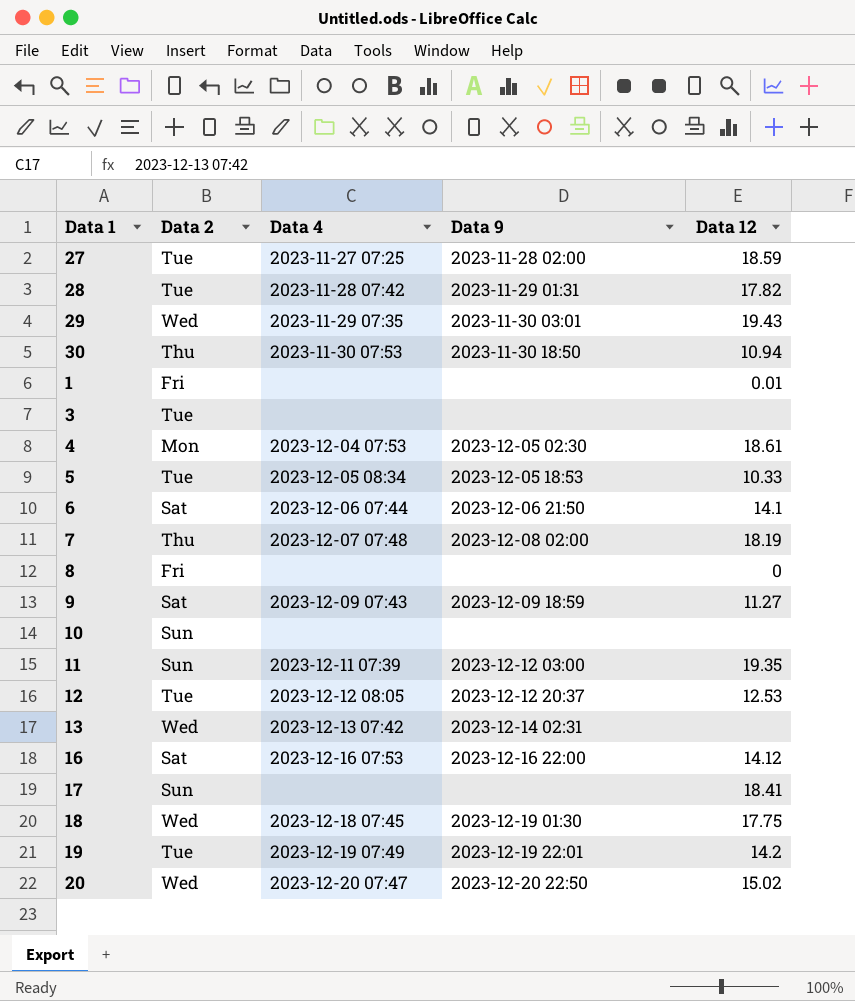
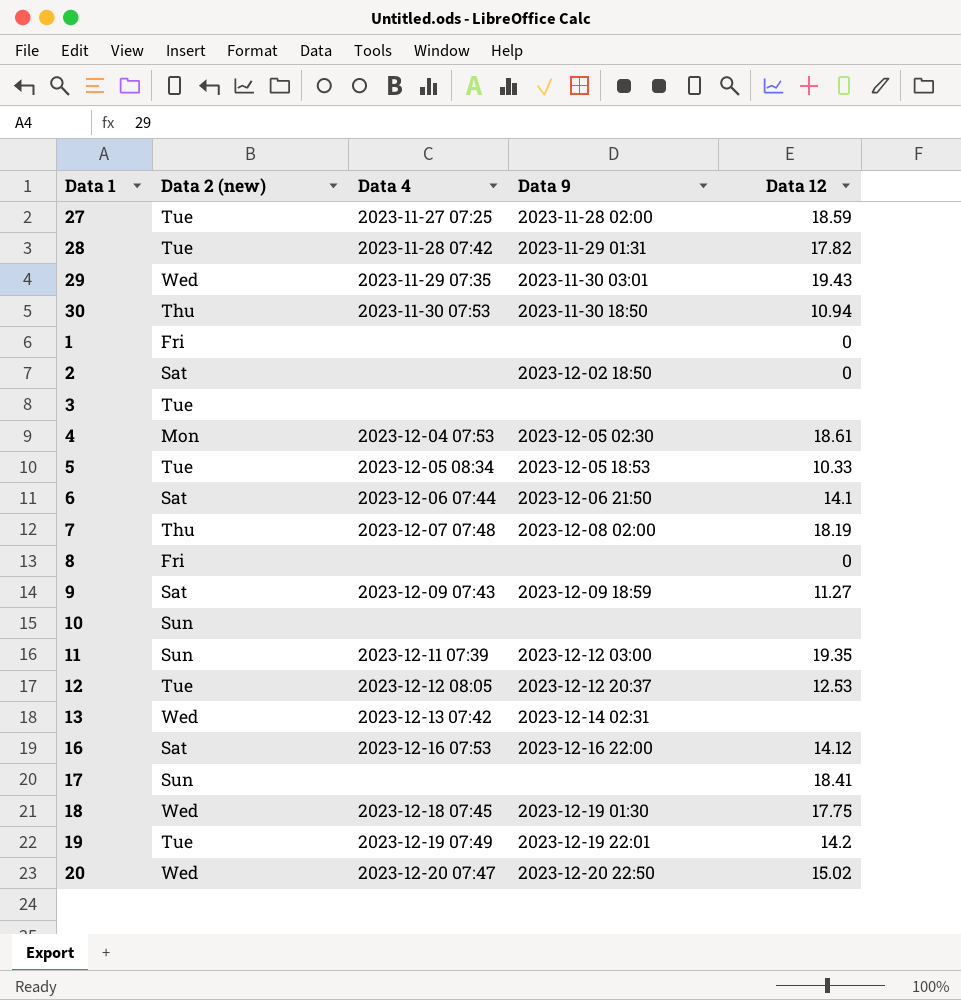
column name: Data 2 -> Data 2 (new)
1 | Data 12: 0.01 -> 0
row 2: none -> Sat | none | 2023-12-02 18:50 | 0

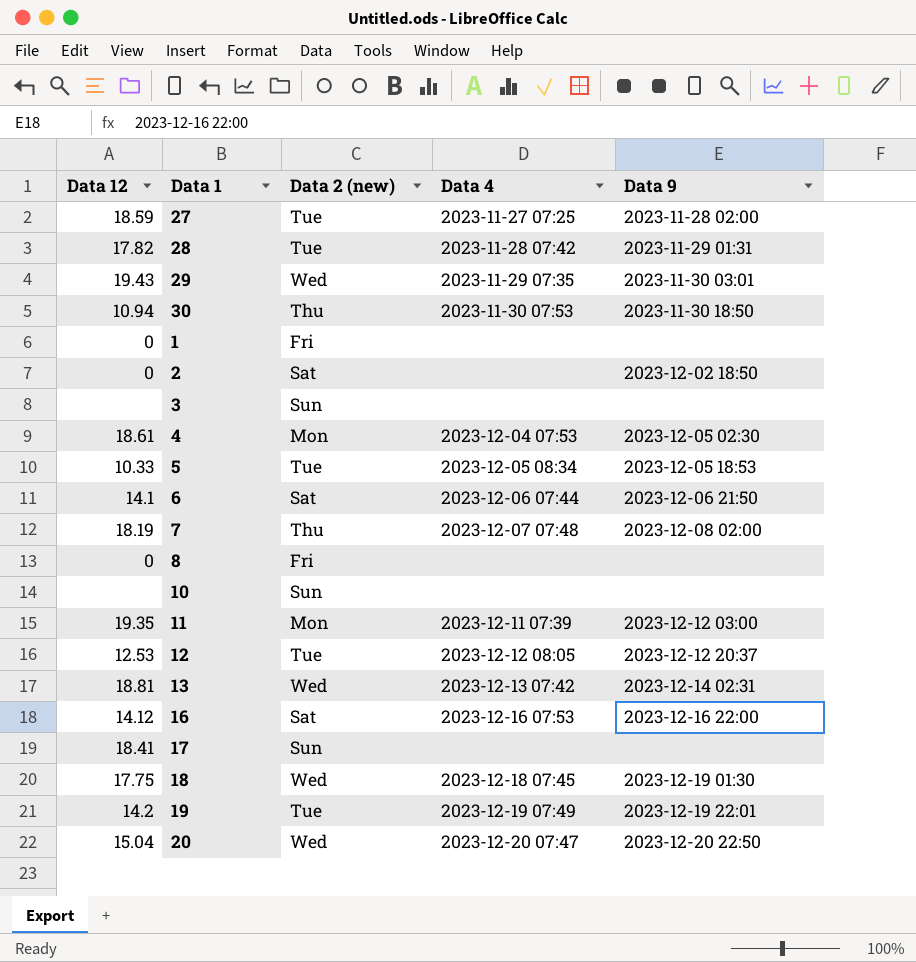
column Data 12 | position: 5 -> 1
row 9: Sat | 2023-12-09 07:43 | 2023-12-09 18:59 | 11.27 -> none
3 | Data 2 (new): Tue -> Sun
11 | Data 2 (new): Sun -> Mon
13 | Data 12: none -> 18.81
20 | Data 12: 15.02 -> 15.04

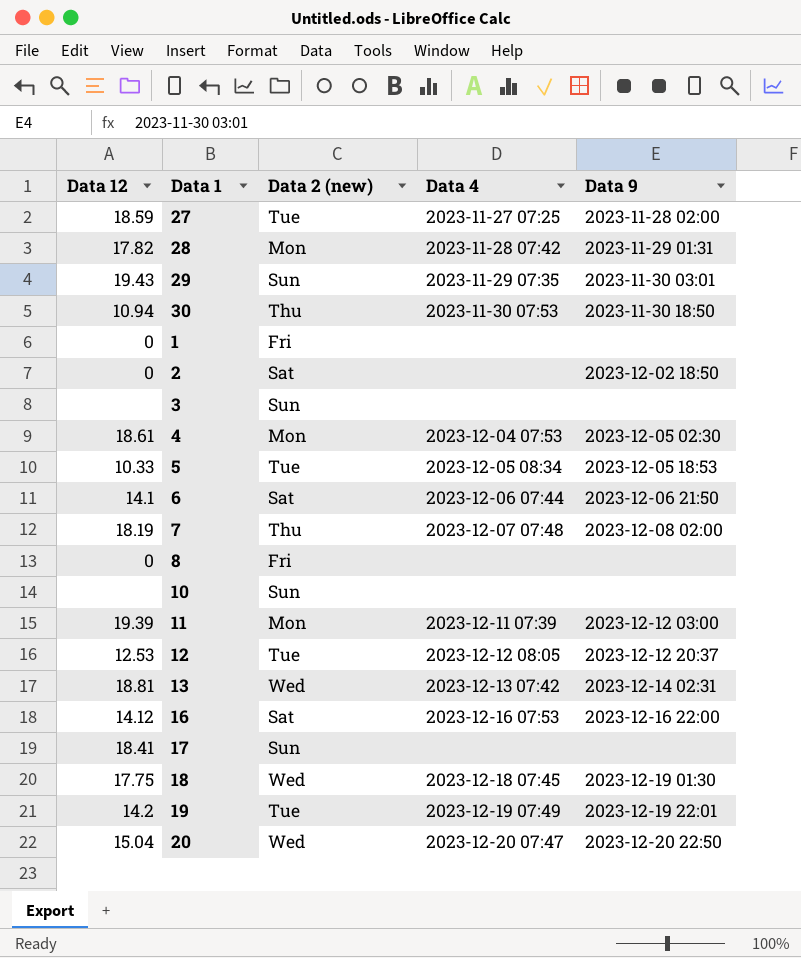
28 | Data 2 (new): Tue -> Mon
29 | Data 2 (new): Wed -> Sun
11 | Data 12: 19.35 -> 19.39

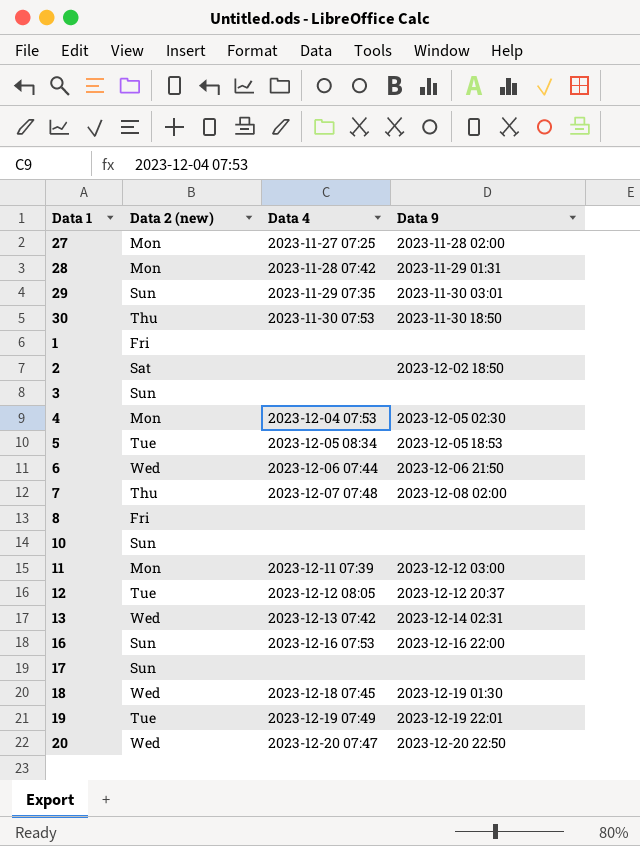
column Data 12 | position: 1 -> none
27 | Data 2 (new): Tue -> Mon
6 | Data 2 (new): Sat -> Wed
16 | Data 2 (new): Sat -> Sun

